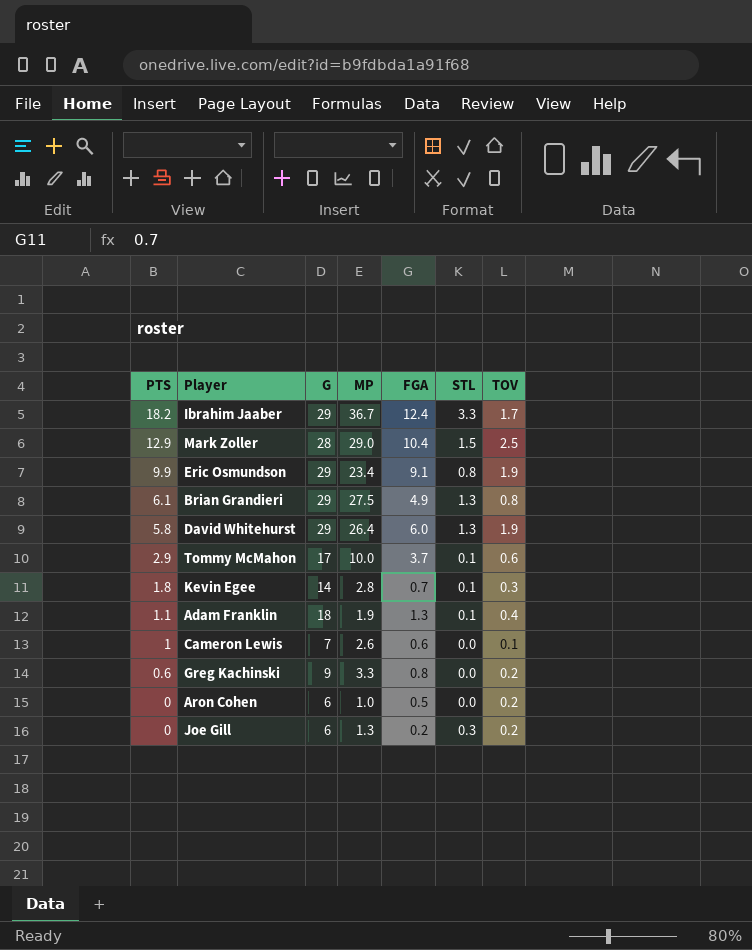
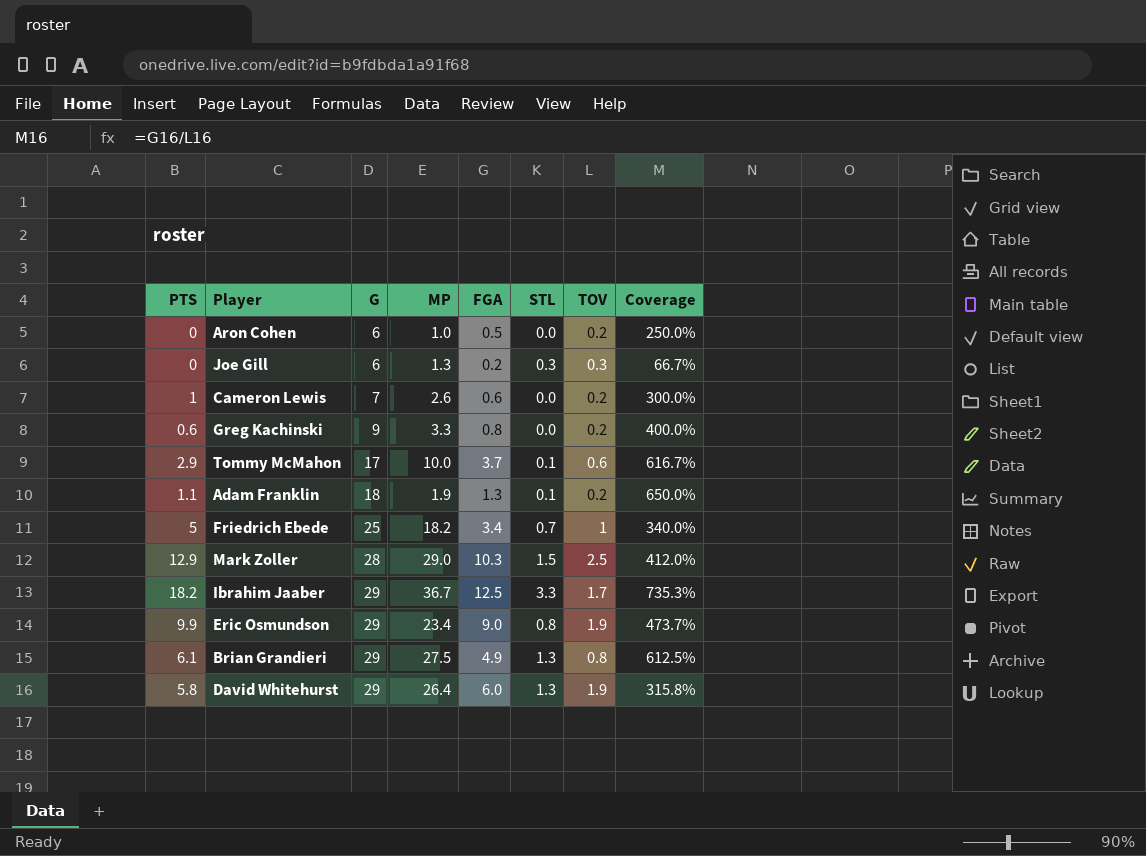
row order: PTS descending -> G ascending
column Coverage | formula: none -> [FGA] / [TOV]
row Kevin Egee: 1.8 | 14 | 2.8 | 0.7 | 0.1 | 0.3 -> none
Joe Gill | TOV: 0.2 -> 0.3
Cameron Lewis | TOV: 0.1 -> 0.2
Adam Franklin | TOV: 0.4 -> 0.2
row Friedrich Ebede: none -> 5 | 25 | 18.2 | 3.4 | 0.7 | 1 | 340.0%
Mark Zoller | FGA: 10.4 -> 10.3
Ibrahim Jaaber | FGA: 12.4 -> 12.5
Eric Osmundson | FGA: 9.1 -> 9.0

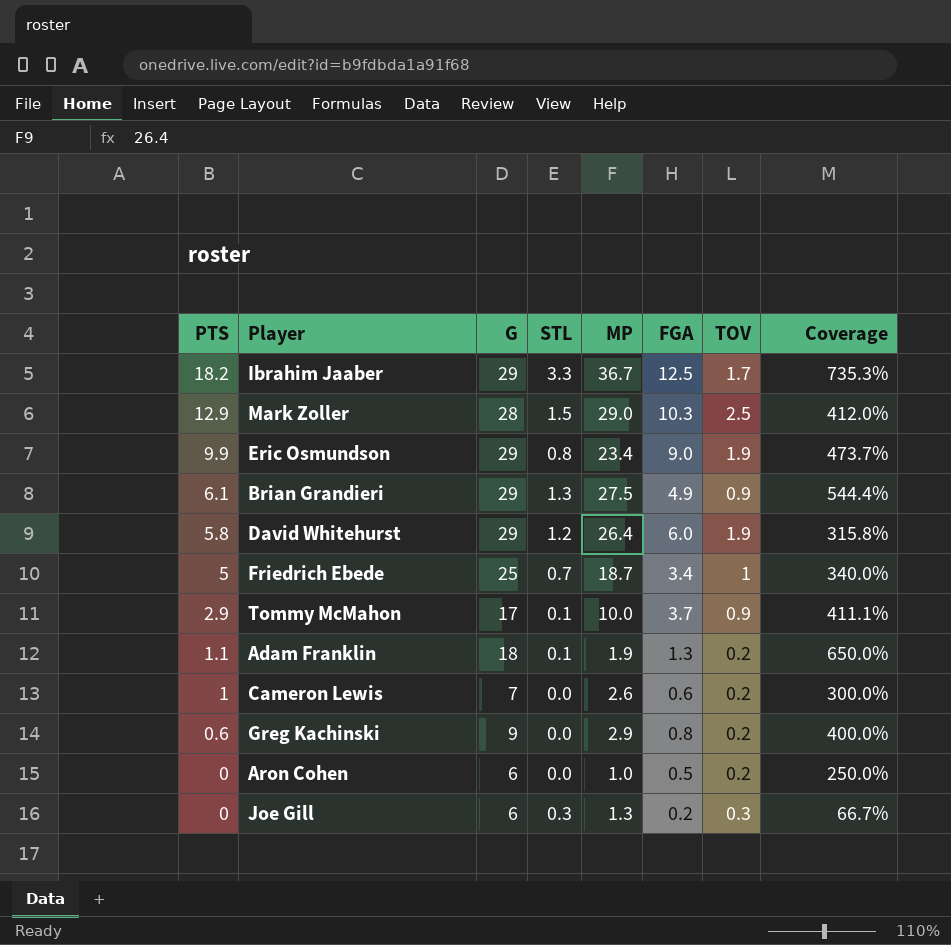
row order: G ascending -> PTS descending
column STL | position: 6 -> 4
Brian Grandieri | TOV: 0.8 -> 0.9
Brian Grandieri | Coverage: 612.5% -> 544.4%
David Whitehurst | STL: 1.3 -> 1.2
Friedrich Ebede | MP: 18.2 -> 18.7
Tommy McMahon | TOV: 0.6 -> 0.9
Tommy McMahon | Coverage: 616.7% -> 411.1%
Greg Kachinski | MP: 3.3 -> 2.9

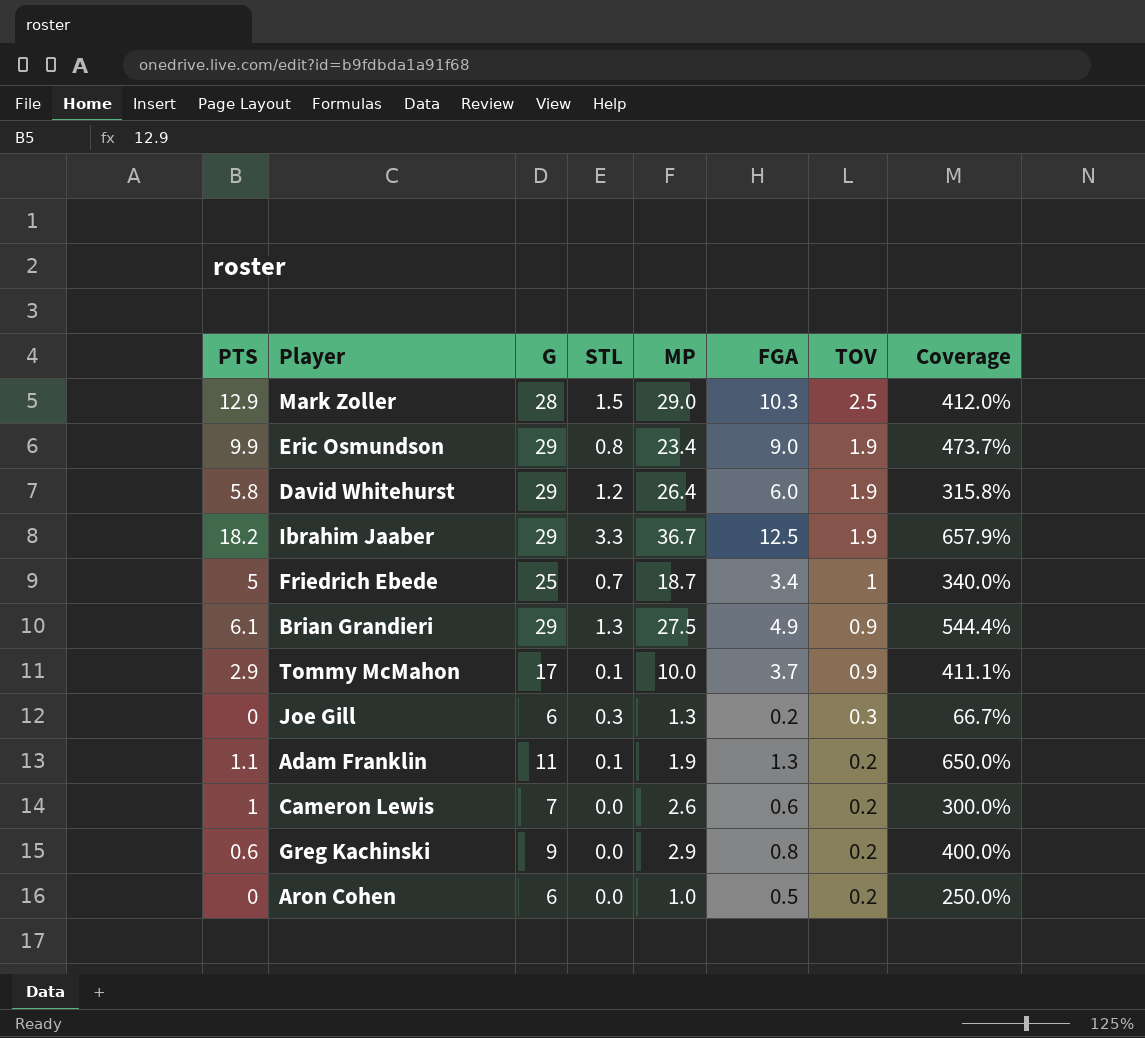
row order: PTS descending -> TOV descending
Ibrahim Jaaber | TOV: 1.7 -> 1.9
Ibrahim Jaaber | Coverage: 735.3% -> 657.9%
Adam Franklin | G: 18 -> 11

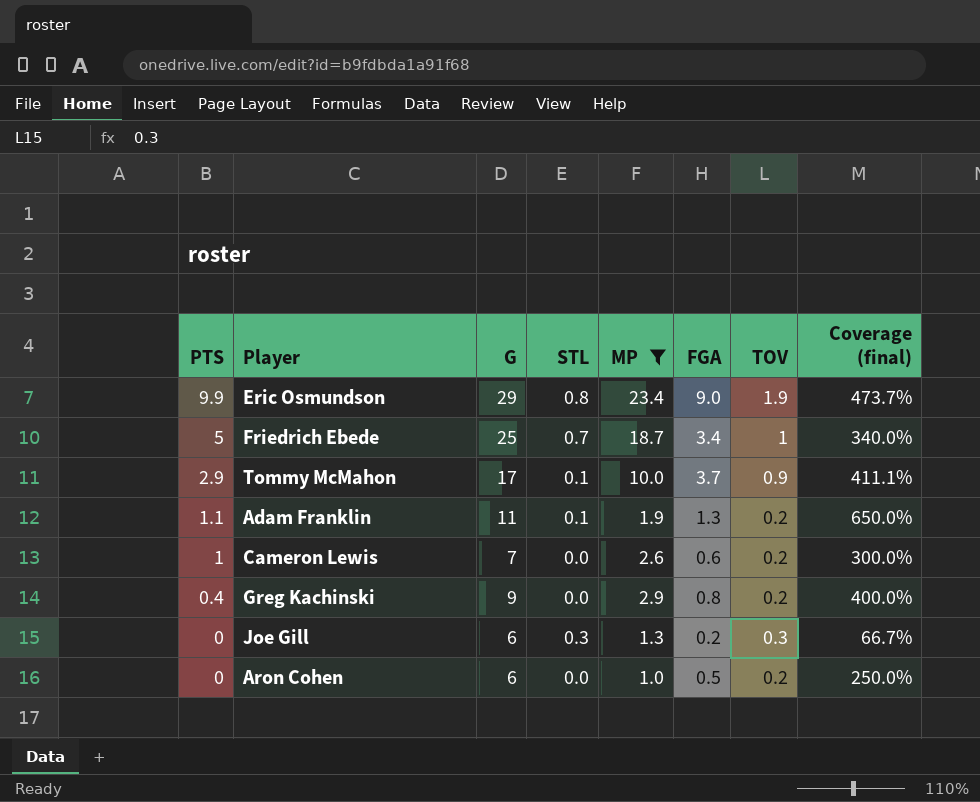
filter: none -> MP <= 23.4
row order: TOV descending -> PTS descending
column name: Coverage -> Coverage (final)
Greg Kachinski | PTS: 0.6 -> 0.4

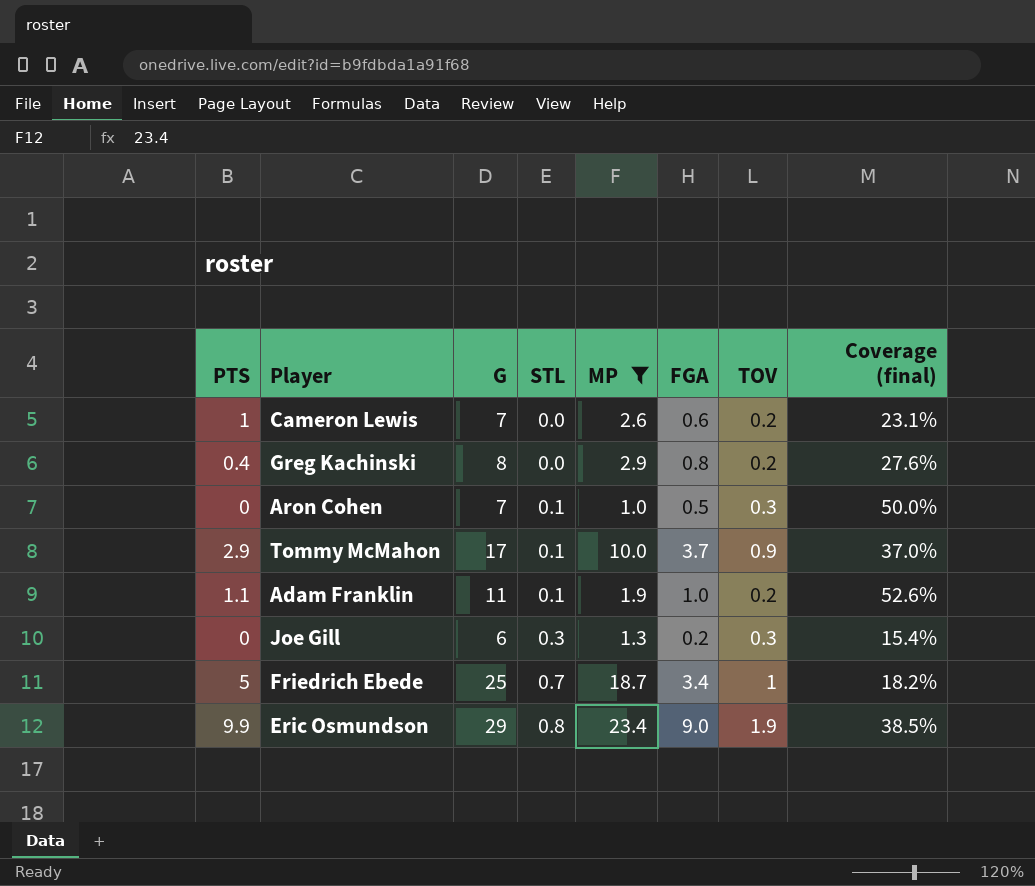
row order: PTS descending -> STL ascending
column Coverage (final) | formula: [FGA] / [TOV] -> [FGA] / [MP]
Greg Kachinski | G: 9 -> 8
Aron Cohen | G: 6 -> 7
Aron Cohen | STL: 0.0 -> 0.1
Aron Cohen | TOV: 0.2 -> 0.3
Adam Franklin | FGA: 1.3 -> 1.0

